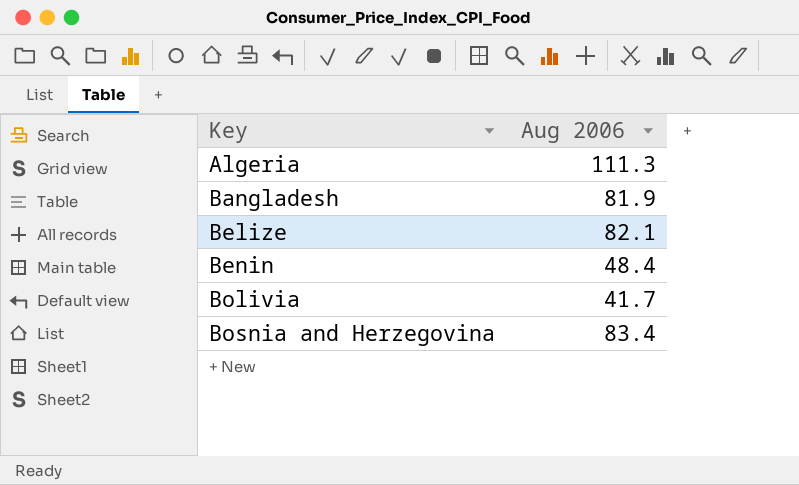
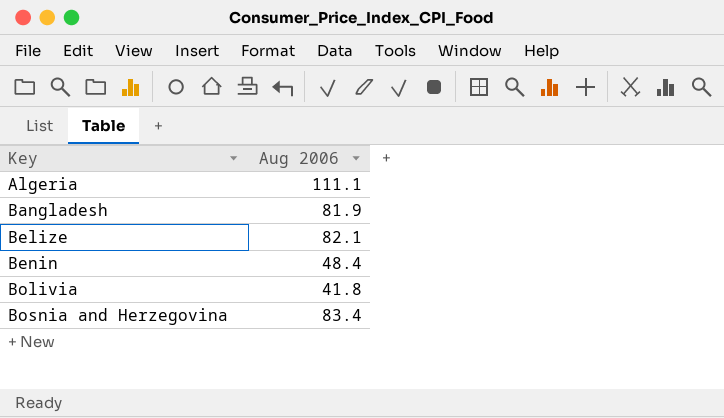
Algeria | Aug 2006: 111.3 -> 111.1
Bolivia | Aug 2006: 41.7 -> 41.8

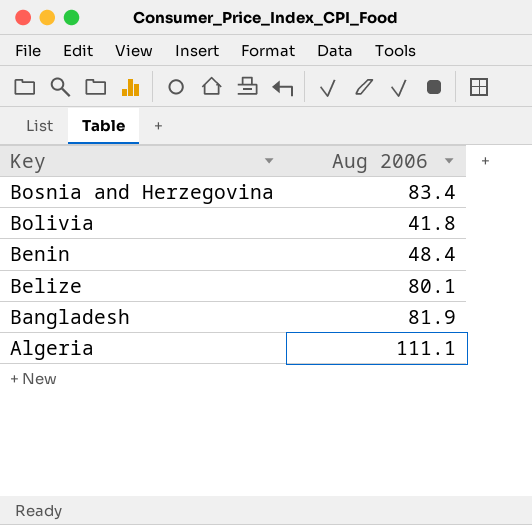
row order: Key ascending -> Key descending
Belize | Aug 2006: 82.1 -> 80.1

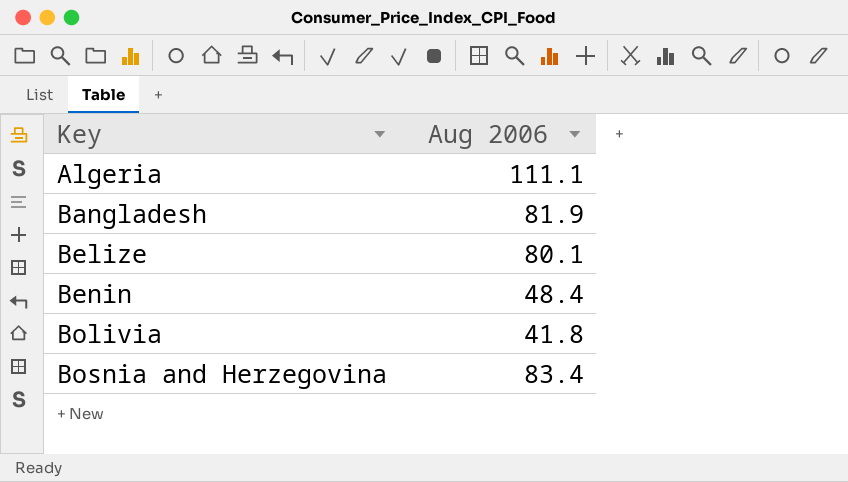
row order: Key descending -> Key ascending

